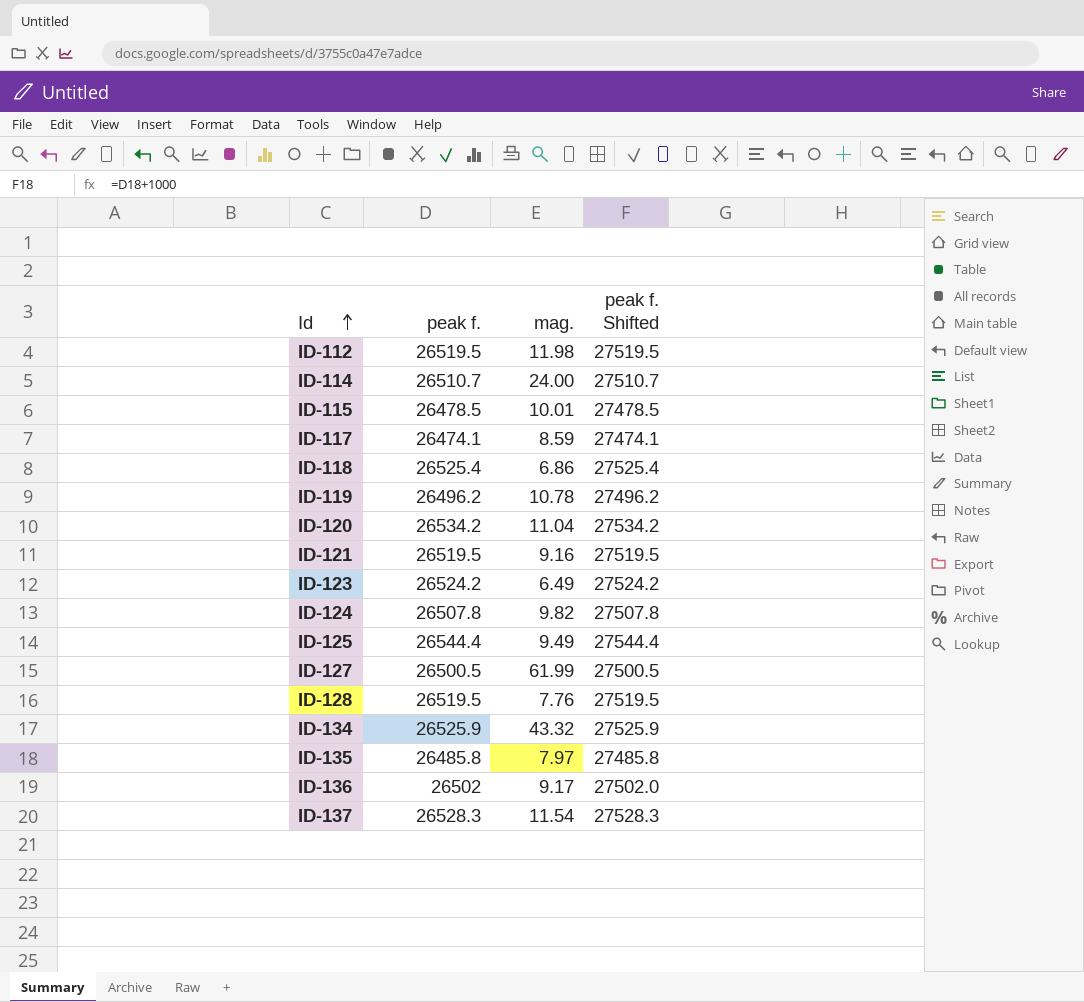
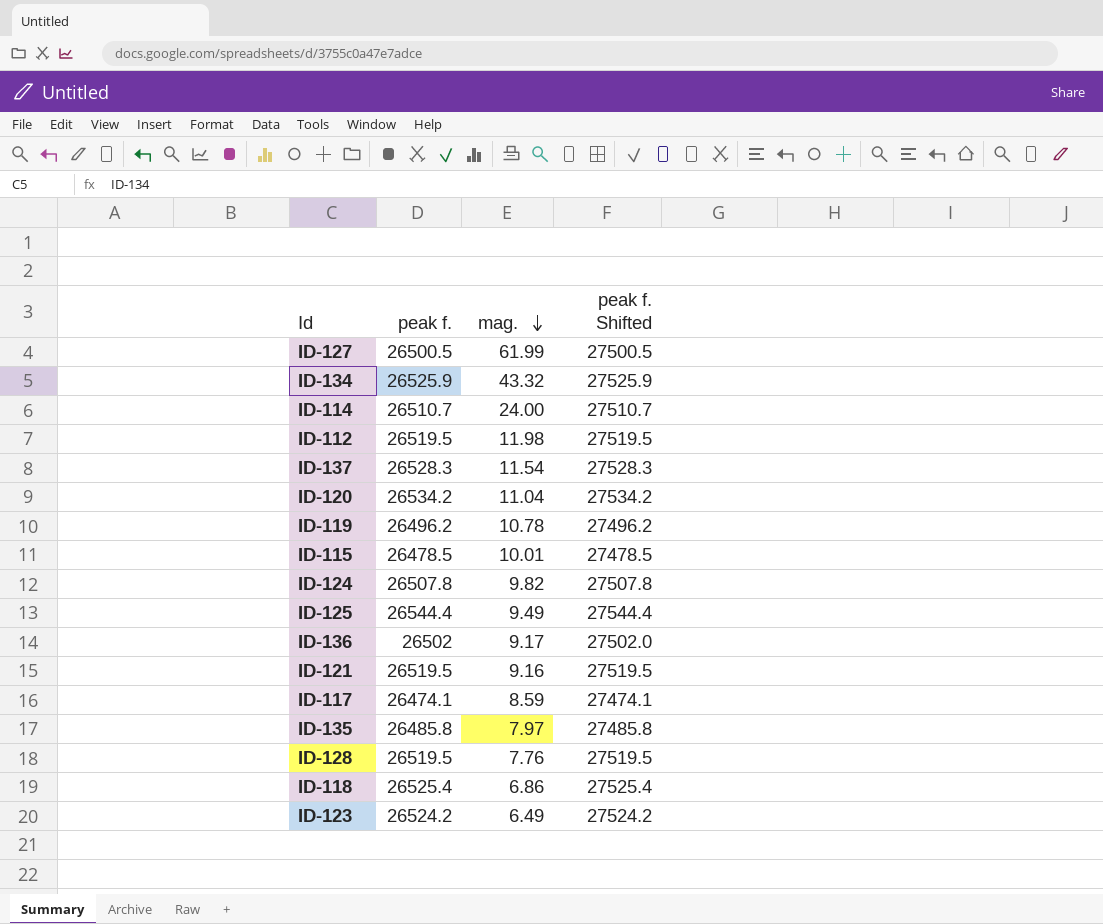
row order: Id ascending -> mag. descending

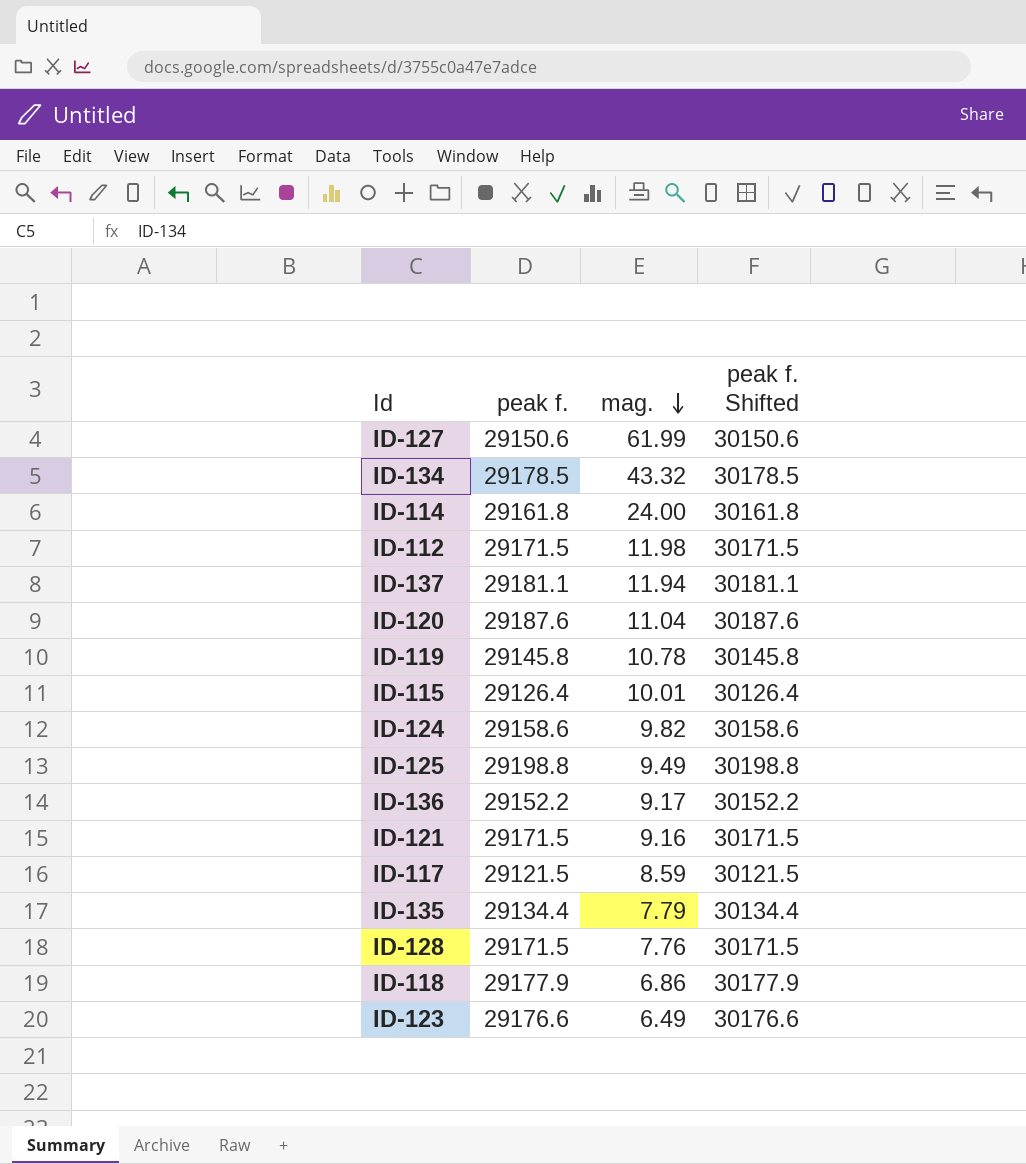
ID-127 | peak f.: 26500.5 -> 29150.6
ID-127 | peak f. Shifted: 27500.5 -> 30150.6
ID-134 | peak f.: 26525.9 -> 29178.5
ID-134 | peak f. Shifted: 27525.9 -> 30178.5
ID-114 | peak f.: 26510.7 -> 29161.8
ID-114 | peak f. Shifted: 27510.7 -> 30161.8
ID-112 | peak f.: 26519.5 -> 29171.5
ID-112 | peak f. Shifted: 27519.5 -> 30171.5
ID-137 | peak f.: 26528.3 -> 29181.1
ID-137 | mag.: 11.54 -> 11.94
ID-137 | peak f. Shifted: 27528.3 -> 30181.1
ID-120 | peak f.: 26534.2 -> 29187.6
ID-120 | peak f. Shifted: 27534.2 -> 30187.6
ID-119 | peak f.: 26496.2 -> 29145.8
ID-119 | peak f. Shifted: 27496.2 -> 30145.8
ID-115 | peak f.: 26478.5 -> 29126.4
ID-115 | peak f. Shifted: 27478.5 -> 30126.4
ID-124 | peak f.: 26507.8 -> 29158.6
ID-124 | peak f. Shifted: 27507.8 -> 30158.6
ID-125 | peak f.: 26544.4 -> 29198.8
ID-125 | peak f. Shifted: 27544.4 -> 30198.8
ID-136 | peak f.: 26502 -> 29152.2
ID-136 | peak f. Shifted: 27502.0 -> 30152.2
ID-121 | peak f.: 26519.5 -> 29171.5
ID-121 | peak f. Shifted: 27519.5 -> 30171.5
ID-117 | peak f.: 26474.1 -> 29121.5
ID-117 | peak f. Shifted: 27474.1 -> 30121.5
ID-135 | peak f.: 26485.8 -> 29134.4
ID-135 | mag.: 7.97 -> 7.79
ID-135 | peak f. Shifted: 27485.8 -> 30134.4
ID-128 | peak f.: 26519.5 -> 29171.5
ID-128 | peak f. Shifted: 27519.5 -> 30171.5
ID-118 | peak f.: 26525.4 -> 29177.9
ID-118 | peak f. Shifted: 27525.4 -> 30177.9
ID-123 | peak f.: 26524.2 -> 29176.6
ID-123 | peak f. Shifted: 27524.2 -> 30176.6

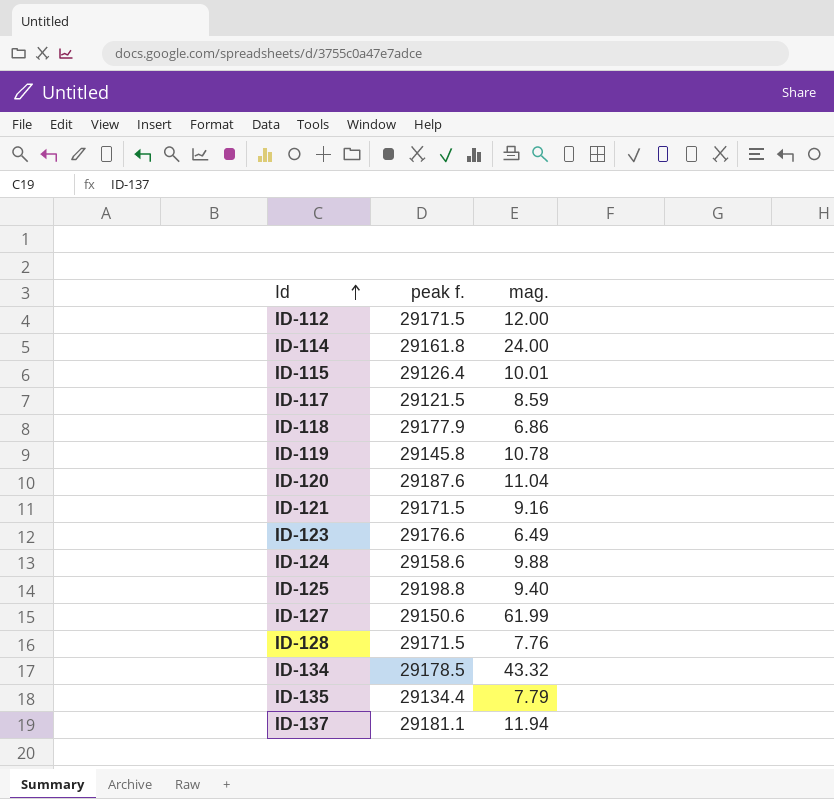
row order: mag. descending -> Id ascending
column peak f. Shifted | formula: [peak f.] + 1000 -> none
row ID-136: 29152.2 | 9.17 | 30152.2 -> none
ID-112 | mag.: 11.98 -> 12.00
ID-124 | mag.: 9.82 -> 9.88
ID-125 | mag.: 9.49 -> 9.40

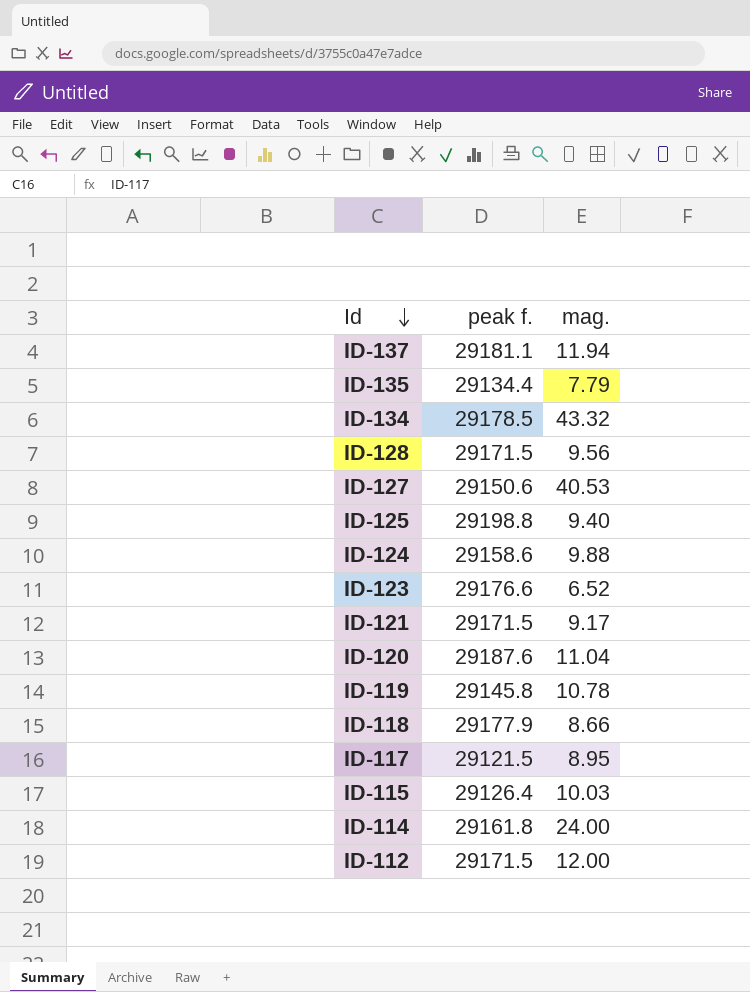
row order: Id ascending -> Id descending
ID-128 | mag.: 7.76 -> 9.56
ID-127 | mag.: 61.99 -> 40.53
ID-123 | mag.: 6.49 -> 6.52
ID-121 | mag.: 9.16 -> 9.17
ID-118 | mag.: 6.86 -> 8.66
ID-117 | mag.: 8.59 -> 8.95
ID-115 | mag.: 10.01 -> 10.03

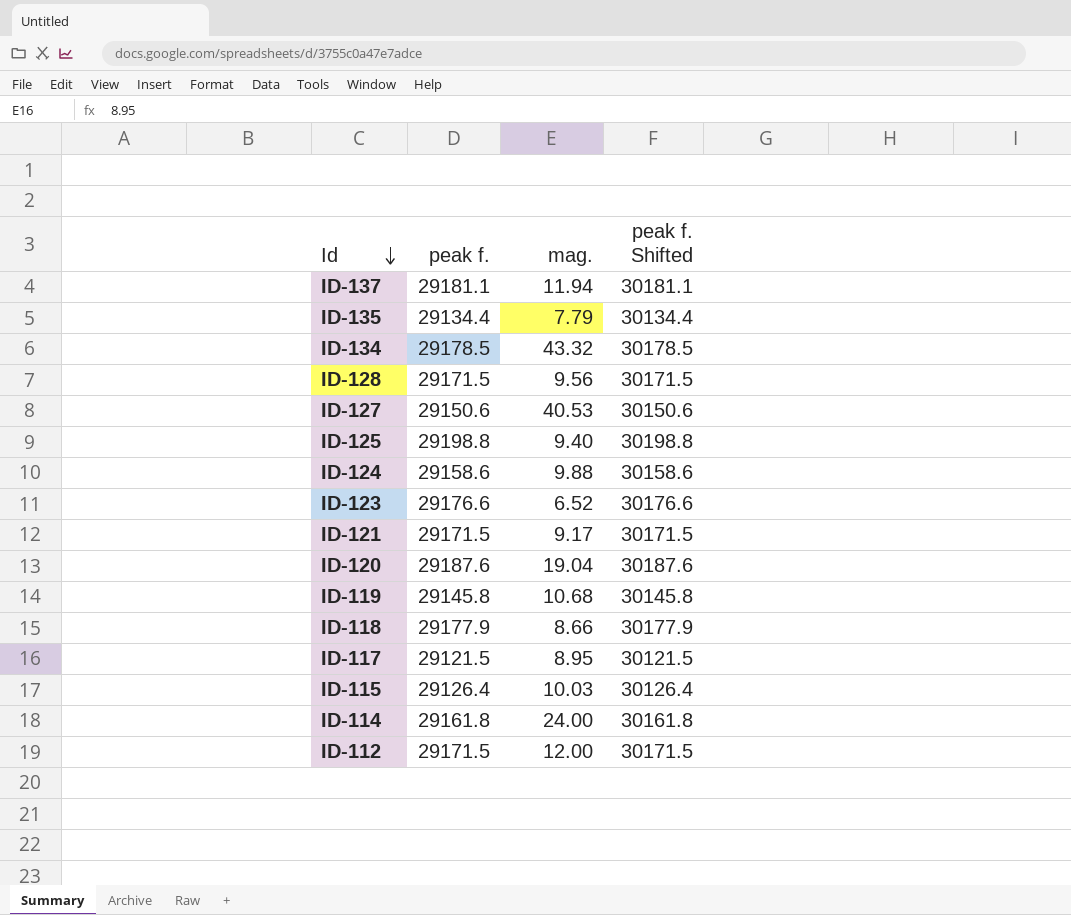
column peak f. Shifted | formula: none -> [peak f.] + 1000
ID-120 | mag.: 11.04 -> 19.04
ID-119 | mag.: 10.78 -> 10.68

